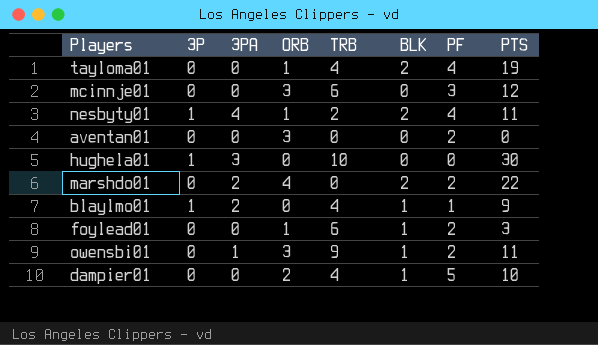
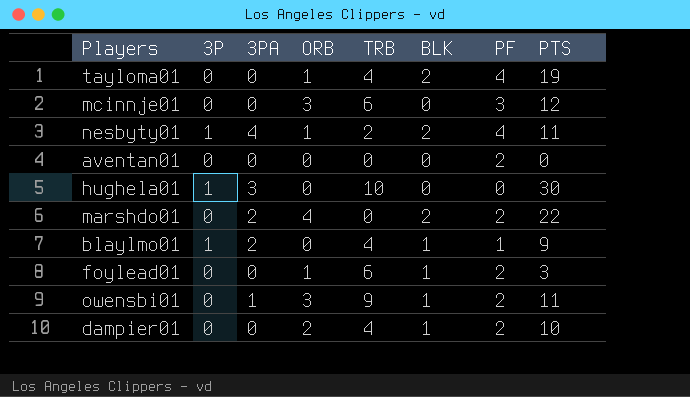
aventan01 | ORB: 3 -> 0
dampier01 | PF: 5 -> 2

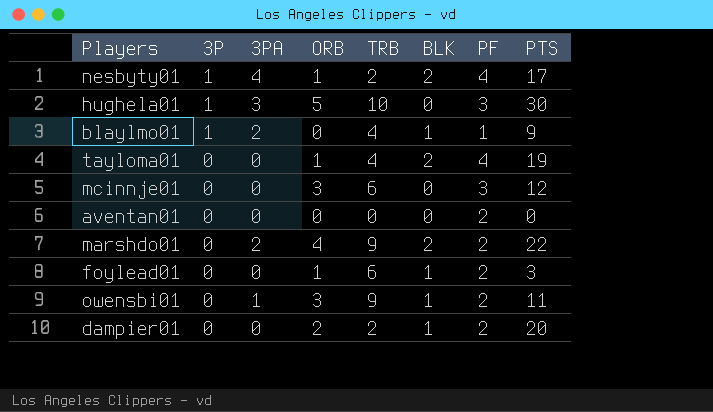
row order: none -> 3P descending
nesbyty01 | PTS: 11 -> 17
hughela01 | ORB: 0 -> 5
hughela01 | PF: 0 -> 3
marshdo01 | TRB: 0 -> 9
dampier01 | TRB: 4 -> 2
dampier01 | PTS: 10 -> 20

